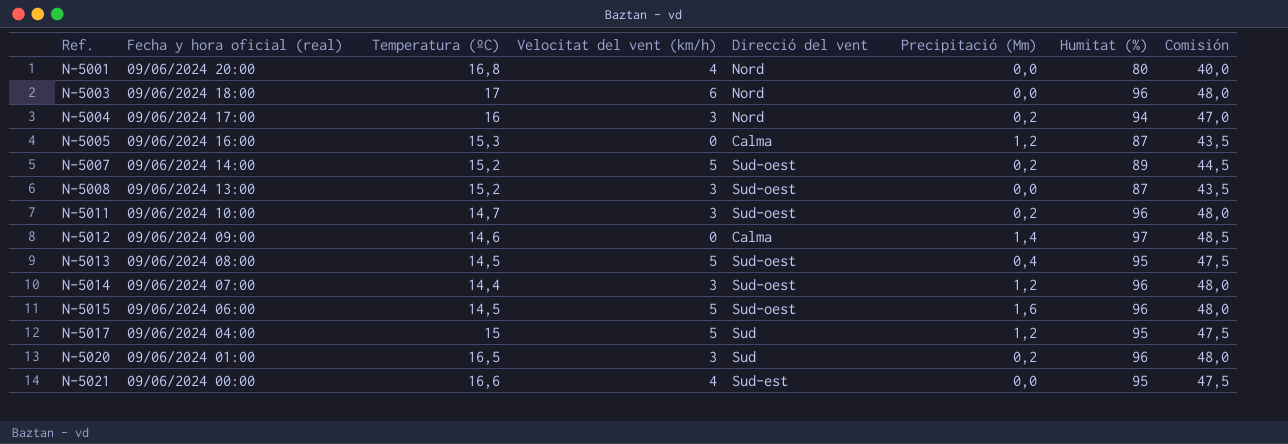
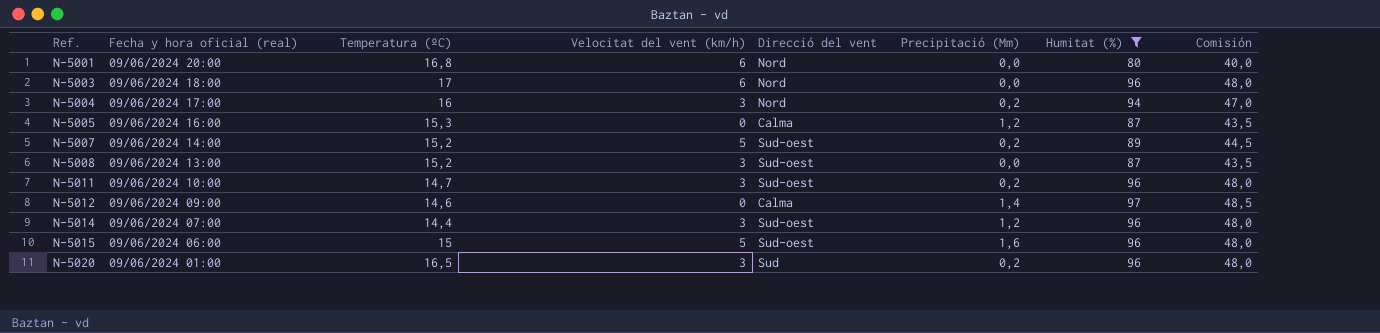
filter: none -> Humitat (%) != 95
N-5001 | Velocitat del vent (km/h): 4 -> 6
N-5015 | Temperatura (ºC): 14,5 -> 15

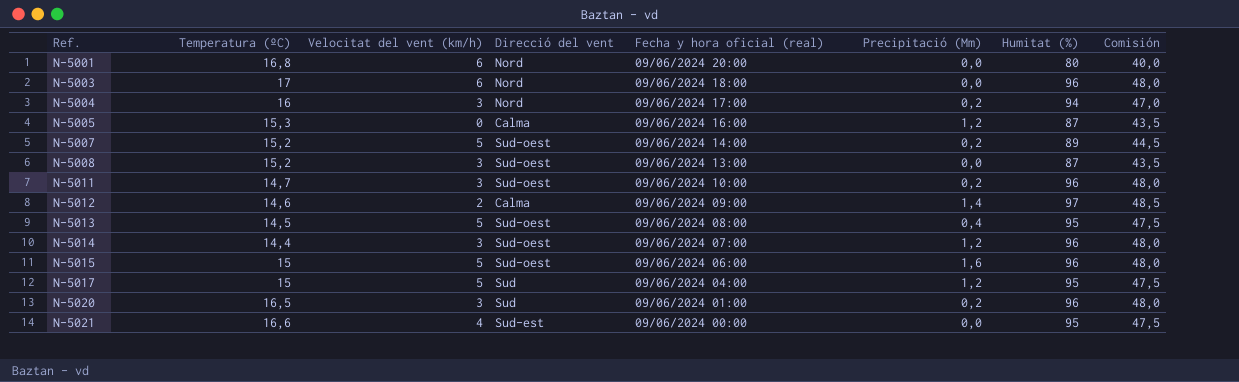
filter: Humitat (%) != 95 -> none
column Fecha y hora oficial (real) | position: 2 -> 5
N-5012 | Velocitat del vent (km/h): 0 -> 2

